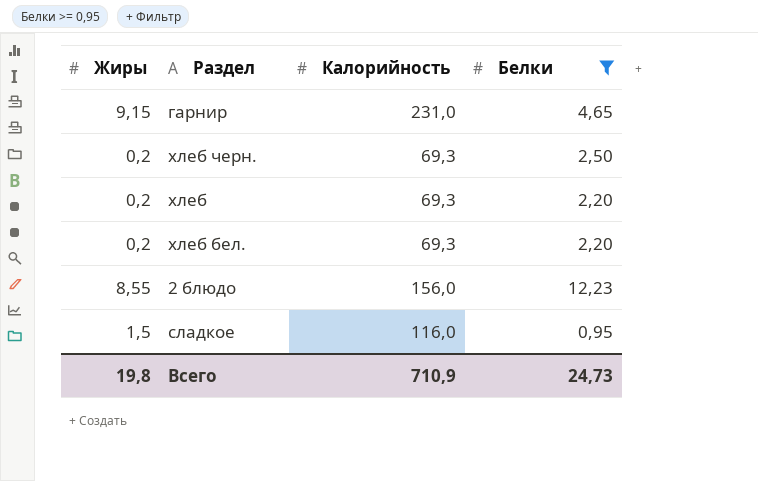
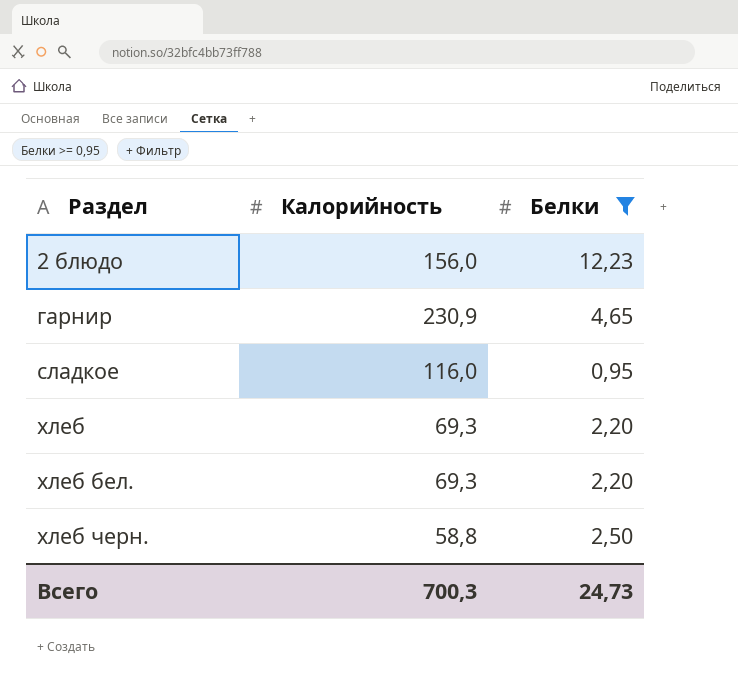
row order: none -> Раздел ascending
column Жиры | position: 1 -> none
гарнир | Калорийность: 231,0 -> 230,9
хлеб черн. | Калорийность: 69,3 -> 58,8
Всего | Калорийность: 710,9 -> 700,3

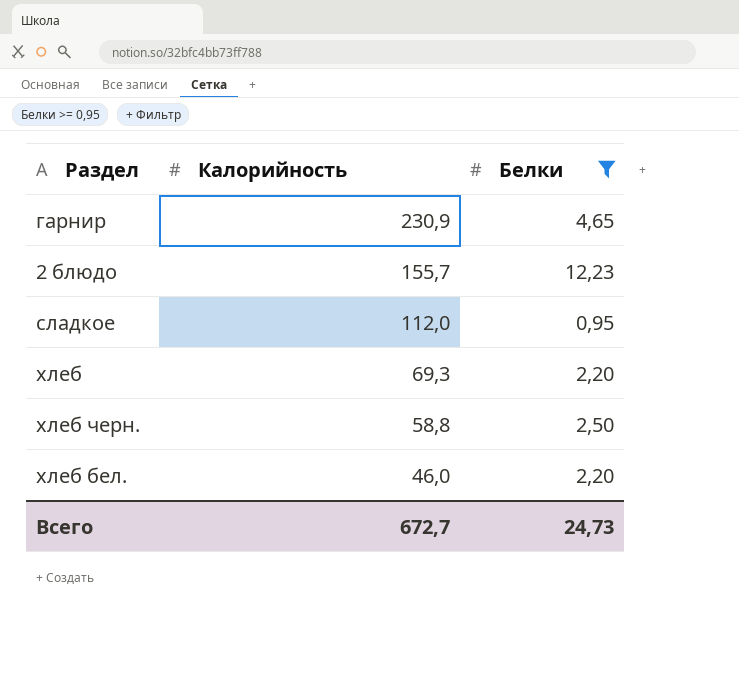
row order: Раздел ascending -> Калорийность descending
2 блюдо | Калорийность: 156,0 -> 155,7
сладкое | Калорийность: 116,0 -> 112,0
хлеб бел. | Калорийность: 69,3 -> 46,0
Всего | Калорийность: 700,3 -> 672,7

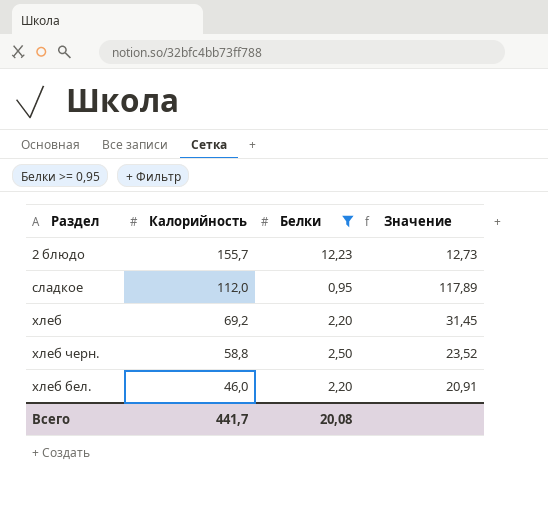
column Значение | formula: none -> [Калорийность] / [Белки]
row гарнир: 230,9 | 4,65 -> none
хлеб | Калорийность: 69,3 -> 69,2
Всего | Калорийность: 672,7 -> 441,7
Всего | Белки: 24,73 -> 20,08

